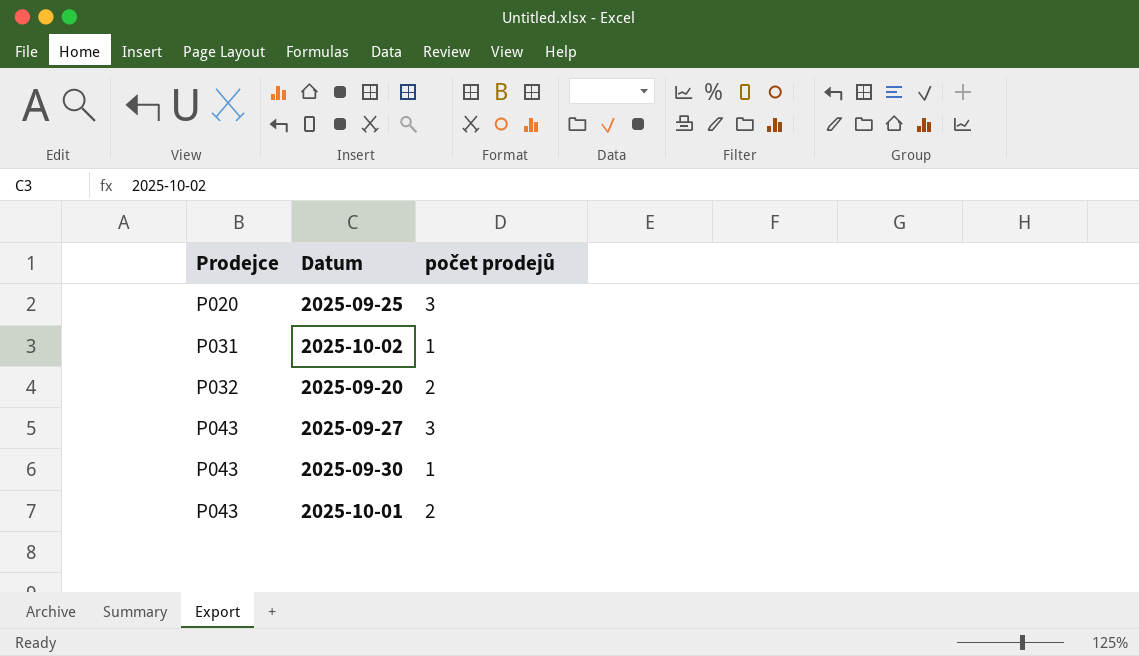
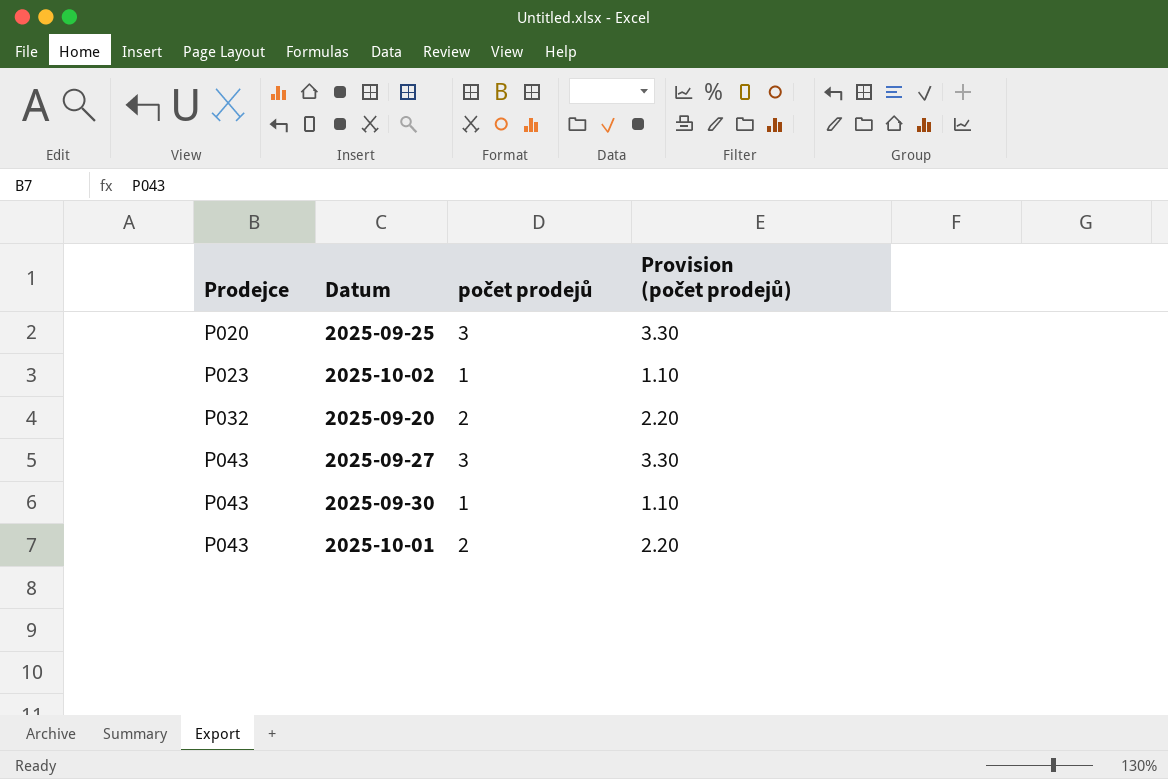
column Provision (počet prodejů) | formula: none -> [počet prodejů] * 1.1
2025-10-02 | Prodejce: P031 -> P023

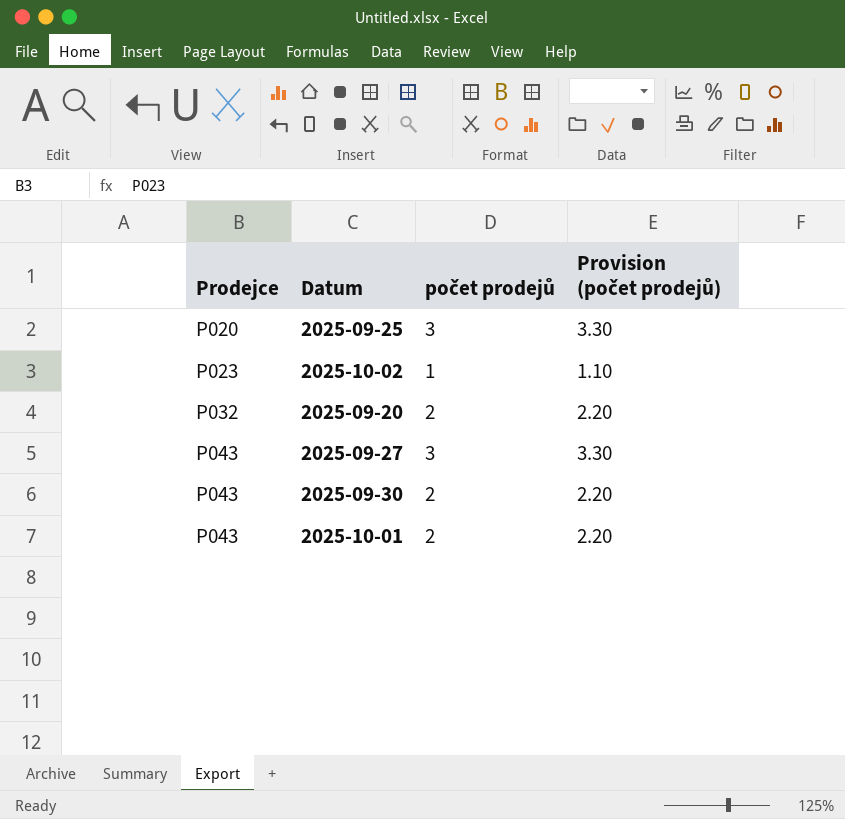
2025-09-30 | počet prodejů: 1 -> 2
2025-09-30 | Provision (počet prodejů): 1.10 -> 2.20

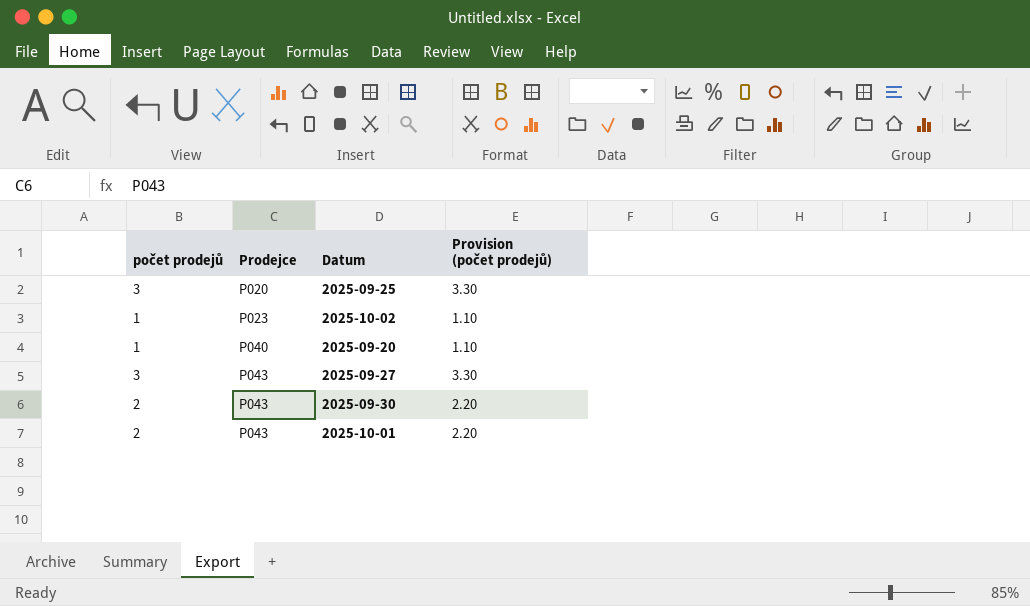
column počet prodejů | position: 3 -> 1
2025-09-20 | počet prodejů: 2 -> 1
2025-09-20 | Prodejce: P032 -> P040
2025-09-20 | Provision (počet prodejů): 2.20 -> 1.10

